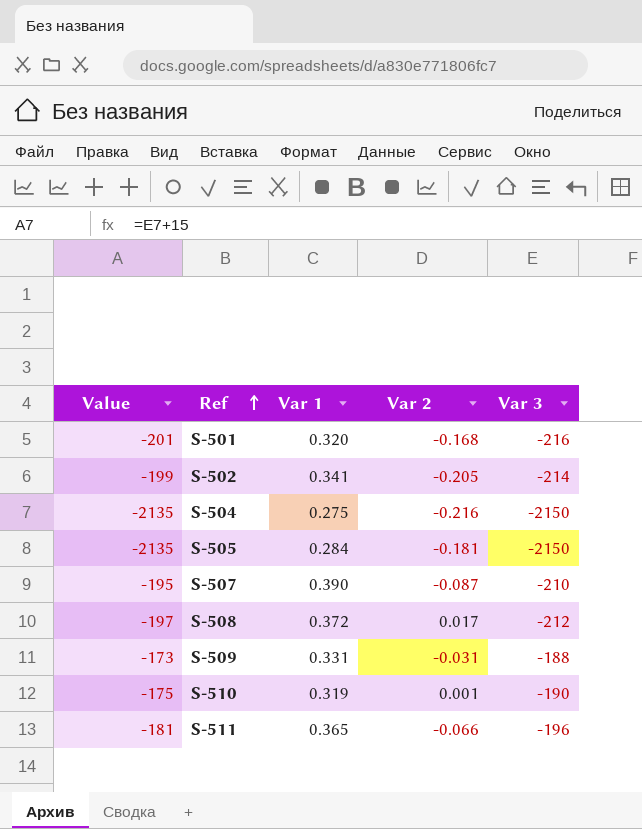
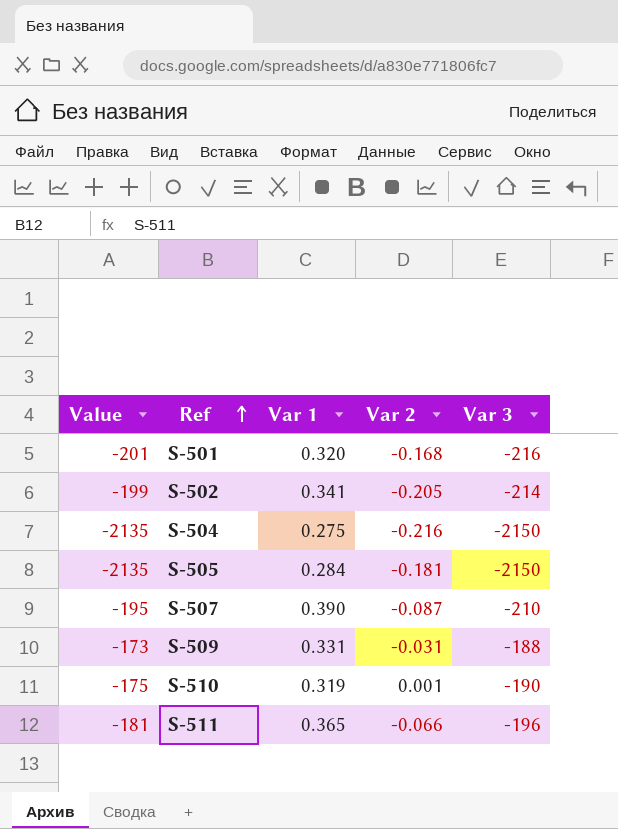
row S-508: -197 | 0.372 | 0.017 | -212 -> none

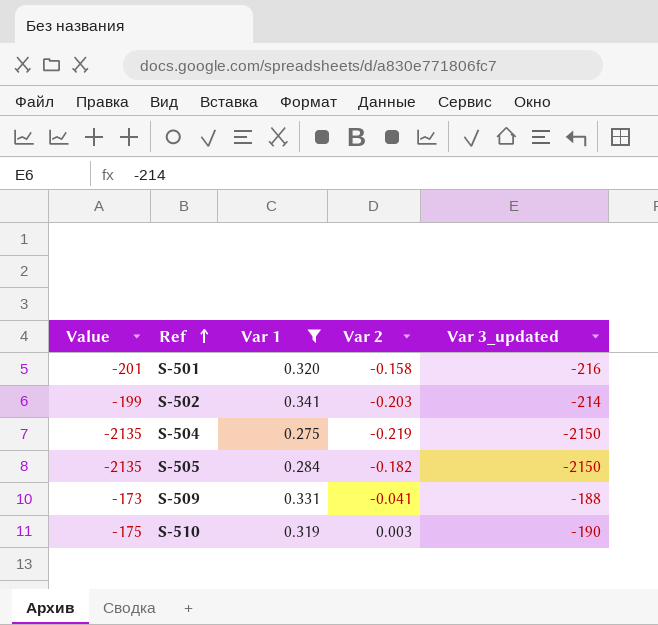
filter: none -> Var 1 <= 0.341
column name: Var 3 -> Var 3_updated
S-501 | Var 2: -0.168 -> -0.158
S-502 | Var 2: -0.205 -> -0.203
S-504 | Var 2: -0.216 -> -0.219
S-505 | Var 2: -0.181 -> -0.182
S-509 | Var 2: -0.031 -> -0.041
S-510 | Var 2: 0.001 -> 0.003

